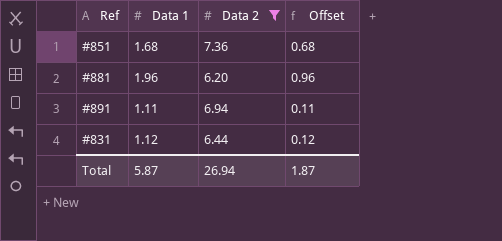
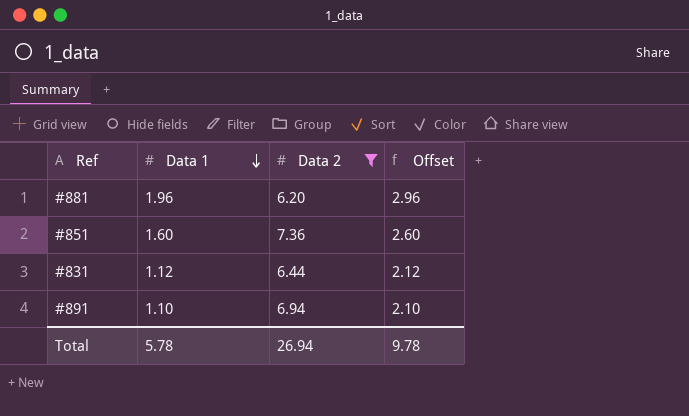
row order: none -> Data 1 descending
column Offset | formula: [Data 1] - 1 -> [Data 1] + 1
#851 | Data 1: 1.68 -> 1.60
#891 | Data 1: 1.11 -> 1.10
Total | Data 1: 5.87 -> 5.78
Total | Offset: 1.87 -> 9.78

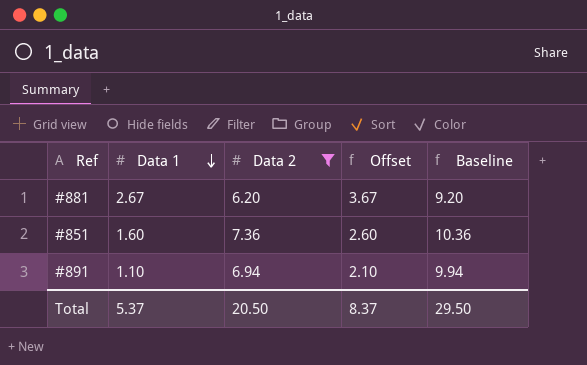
column Baseline | formula: none -> [Data 2] + 3
row #831: 1.12 | 6.44 | 2.12 -> none
#881 | Data 1: 1.96 -> 2.67
#881 | Offset: 2.96 -> 3.67
Total | Data 1: 5.78 -> 5.37
Total | Data 2: 26.94 -> 20.50
Total | Offset: 9.78 -> 8.37

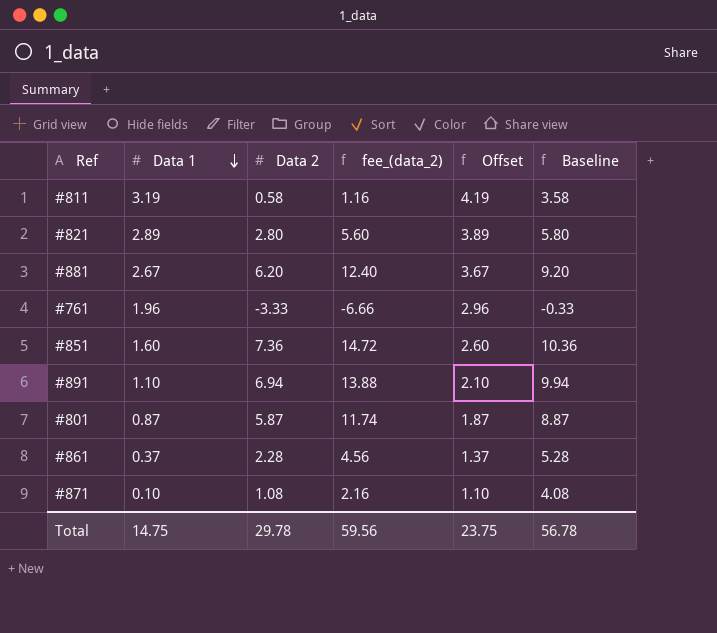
filter: Data 2 >= 6.20 -> none
column fee_(data_2) | formula: none -> [Data 2] * 2
Total | Data 1: 5.37 -> 14.75
Total | Data 2: 20.50 -> 29.78
Total | Offset: 8.37 -> 23.75
Total | Baseline: 29.50 -> 56.78

